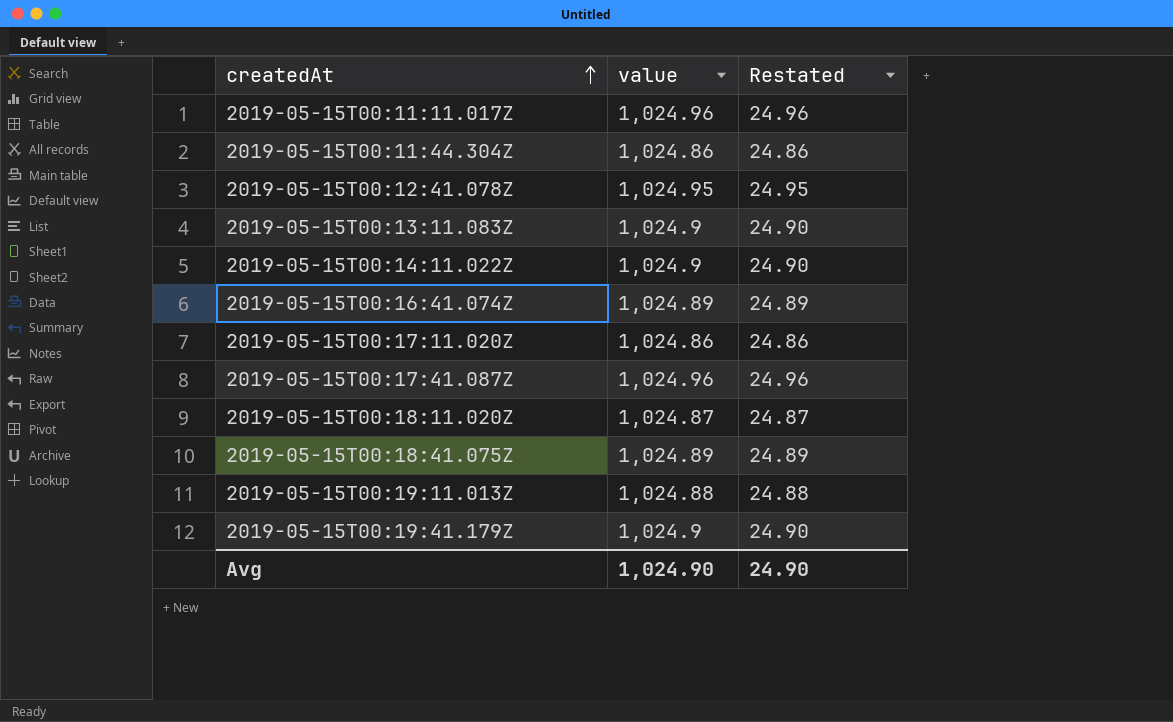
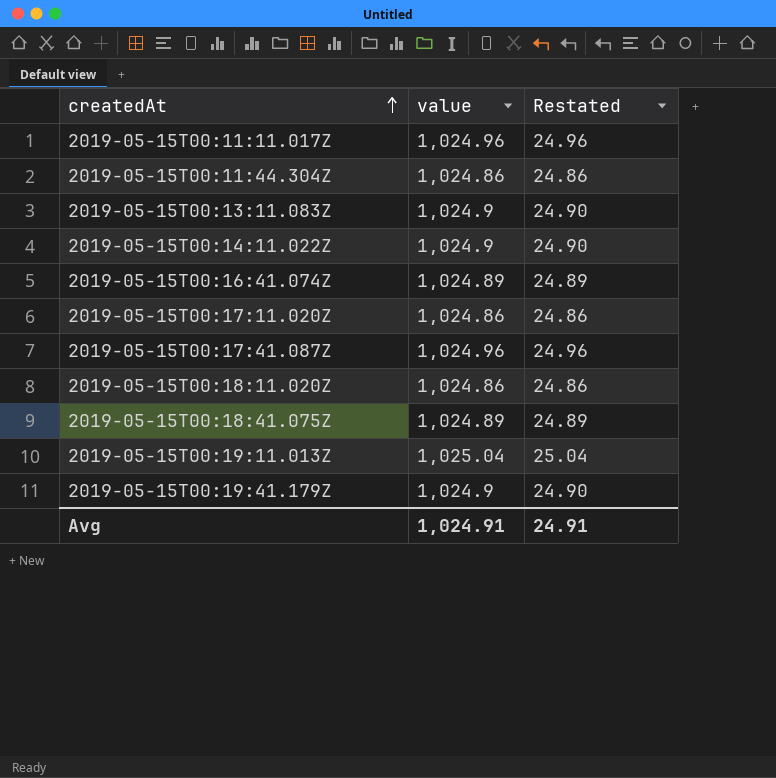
row 2019-05-15T00:12:41.078Z: 1,024.95 | 24.95 -> none
2019-05-15T00:18:11.020Z | value: 1,024.87 -> 1,024.86
2019-05-15T00:18:11.020Z | Restated: 24.87 -> 24.86
2019-05-15T00:19:11.013Z | value: 1,024.88 -> 1,025.04
2019-05-15T00:19:11.013Z | Restated: 24.88 -> 25.04
Avg | value: 1,024.90 -> 1,024.91
Avg | Restated: 24.90 -> 24.91

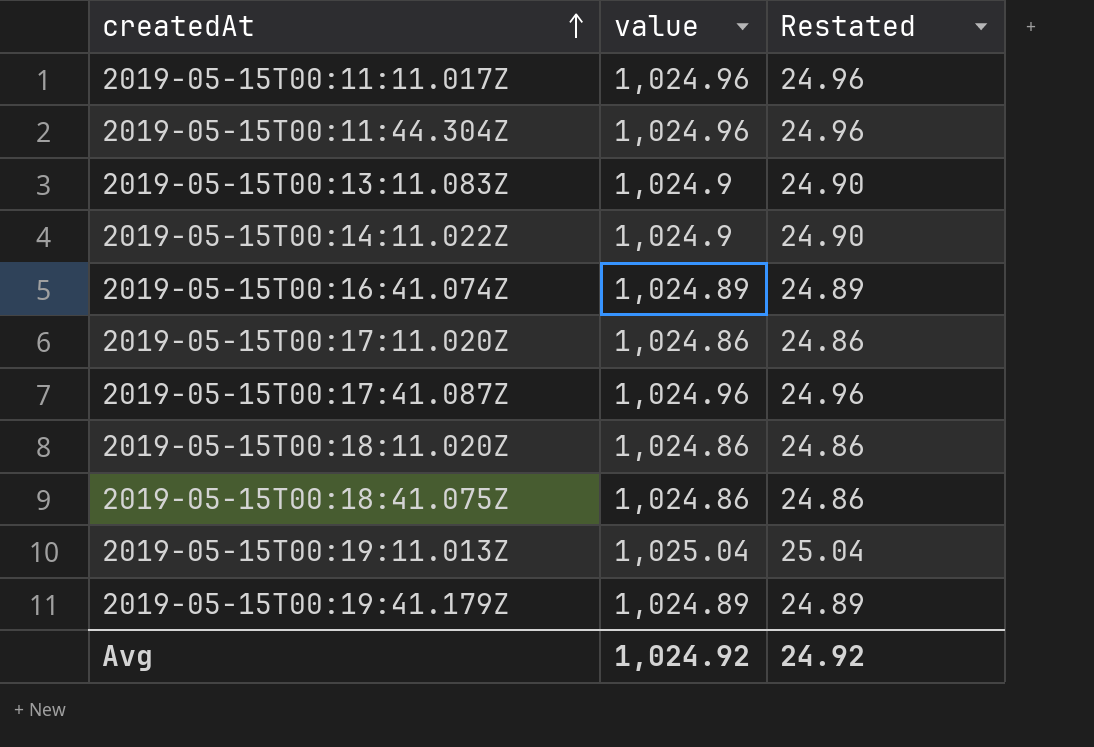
2019-05-15T00:11:44.304Z | value: 1,024.86 -> 1,024.96
2019-05-15T00:11:44.304Z | Restated: 24.86 -> 24.96
2019-05-15T00:18:41.075Z | value: 1,024.89 -> 1,024.86
2019-05-15T00:18:41.075Z | Restated: 24.89 -> 24.86
2019-05-15T00:19:41.179Z | value: 1,024.9 -> 1,024.89
2019-05-15T00:19:41.179Z | Restated: 24.90 -> 24.89
Avg | value: 1,024.91 -> 1,024.92
Avg | Restated: 24.91 -> 24.92

